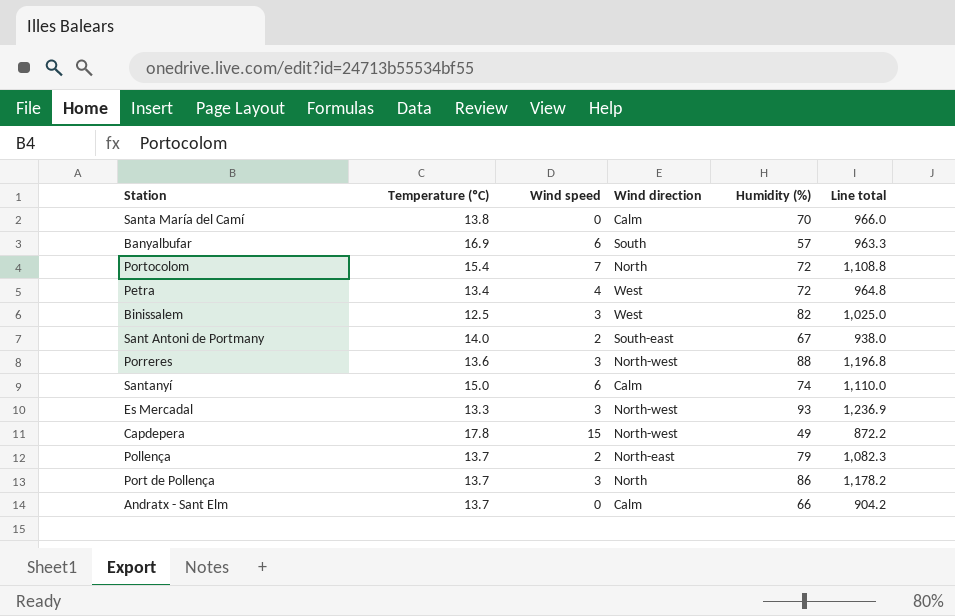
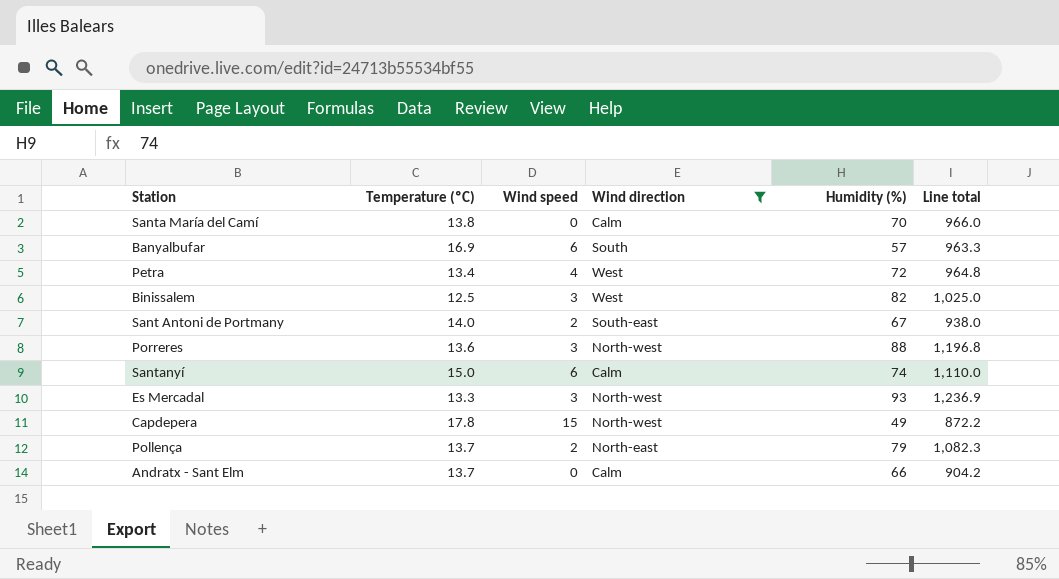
filter: none -> Wind direction != North

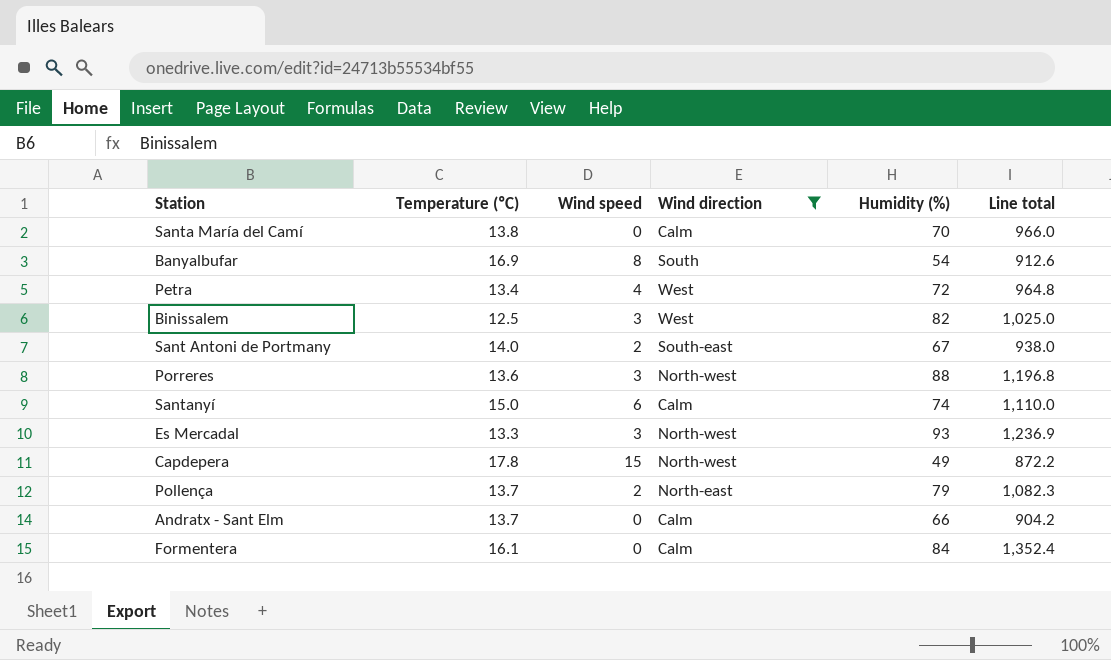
Banyalbufar | Wind speed: 6 -> 8
Banyalbufar | Humidity (%): 57 -> 54
Banyalbufar | Line total: 963.3 -> 912.6
row Formentera: none -> 16.1 | 0 | Calm | 84 | 1,352.4

